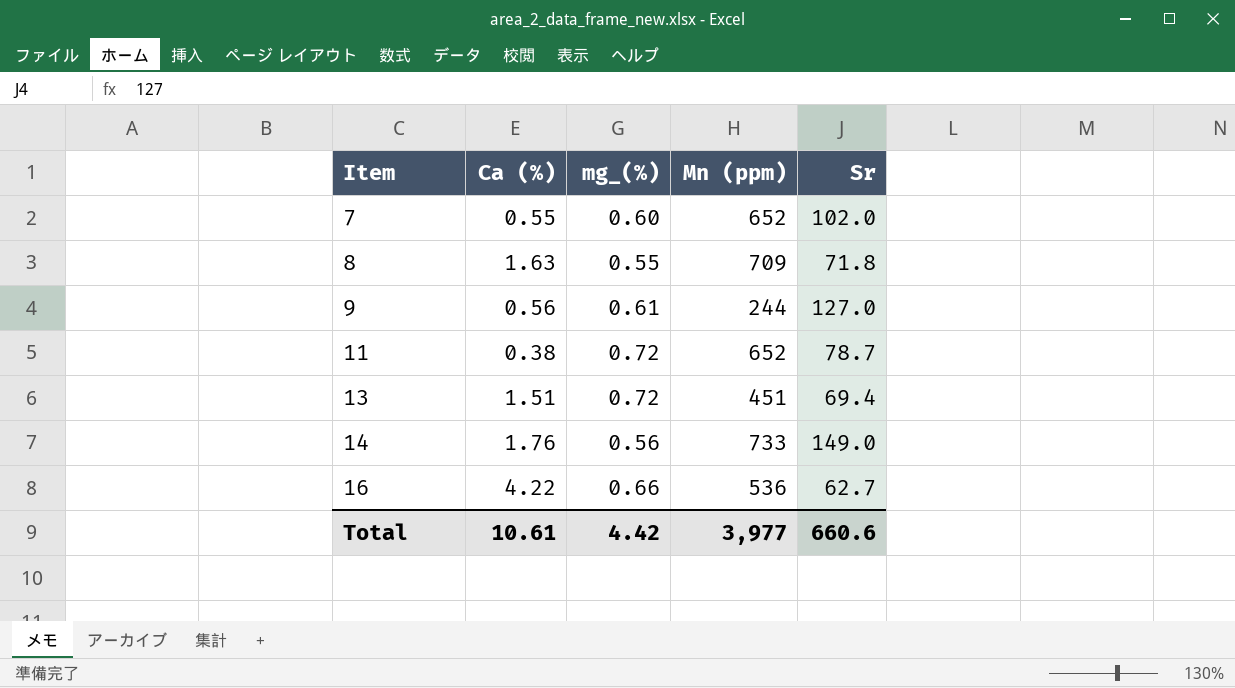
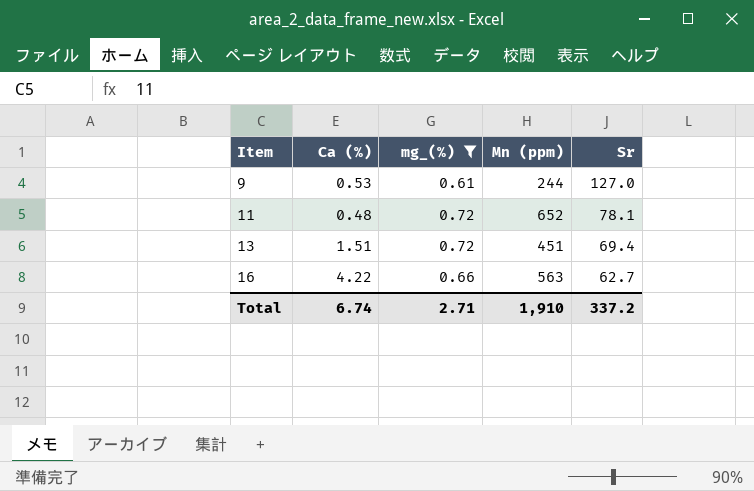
filter: none -> mg_(%) >= 0.61
9 | Ca (%): 0.56 -> 0.53
11 | Ca (%): 0.38 -> 0.48
11 | Sr: 78.7 -> 78.1
16 | Mn (ppm): 536 -> 563
Total | Ca (%): 10.61 -> 6.74
Total | mg_(%): 4.42 -> 2.71
Total | Mn (ppm): 3,977 -> 1,910
Total | Sr: 660.6 -> 337.2

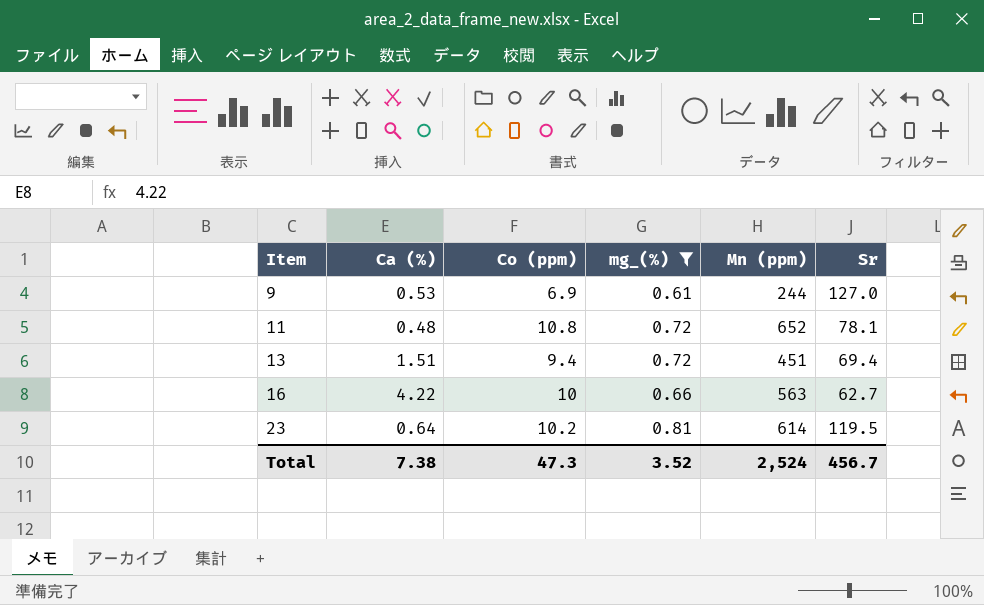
column Co (ppm) | position: none -> 3
row 23: none -> 0.64 | 10.2 | 0.81 | 614 | 119.5
Total | Ca (%): 6.74 -> 7.38
Total | mg_(%): 2.71 -> 3.52
Total | Mn (ppm): 1,910 -> 2,524
Total | Sr: 337.2 -> 456.7

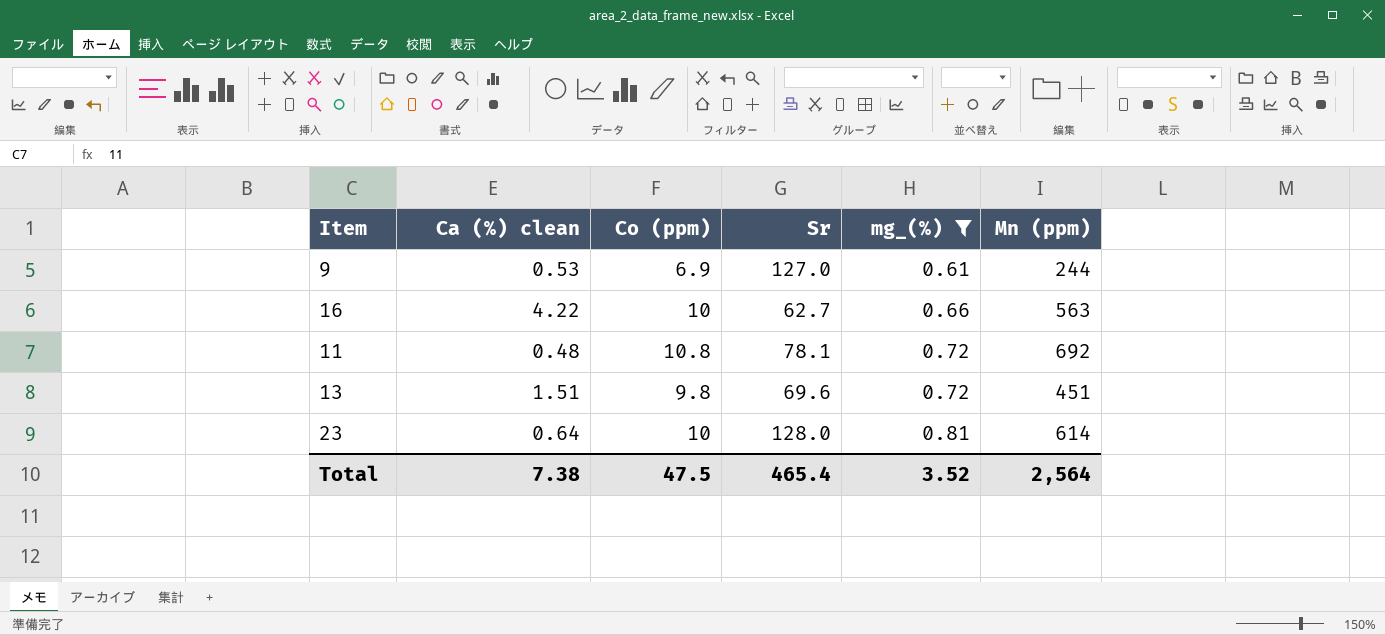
row order: Item ascending -> mg_(%) ascending
column name: Ca (%) -> Ca (%) clean
column Sr | position: 6 -> 4
11 | Mn (ppm): 652 -> 692
13 | Co (ppm): 9.4 -> 9.8
13 | Sr: 69.4 -> 69.6
23 | Co (ppm): 10.2 -> 10
23 | Sr: 119.5 -> 128.0
Total | Co (ppm): 47.3 -> 47.5
Total | Sr: 456.7 -> 465.4
Total | Mn (ppm): 2,524 -> 2,564

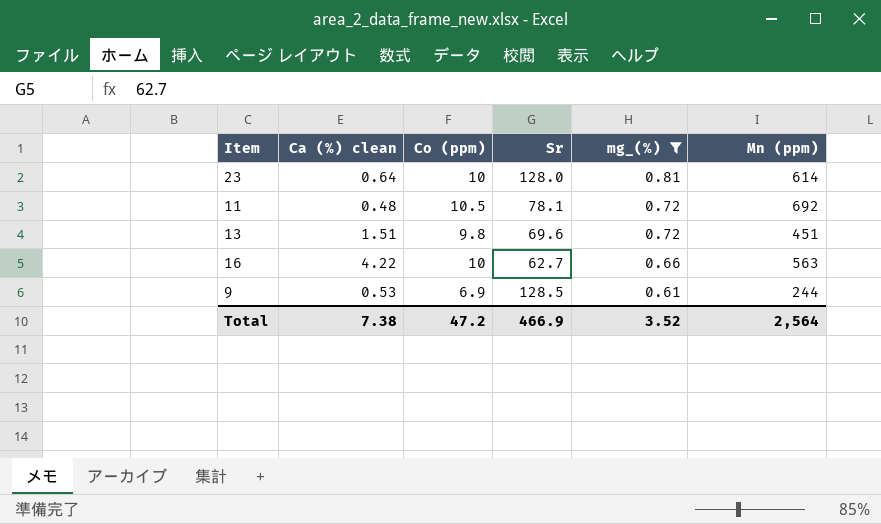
row order: mg_(%) ascending -> mg_(%) descending
11 | Co (ppm): 10.8 -> 10.5
9 | Sr: 127.0 -> 128.5
Total | Co (ppm): 47.5 -> 47.2
Total | Sr: 465.4 -> 466.9

